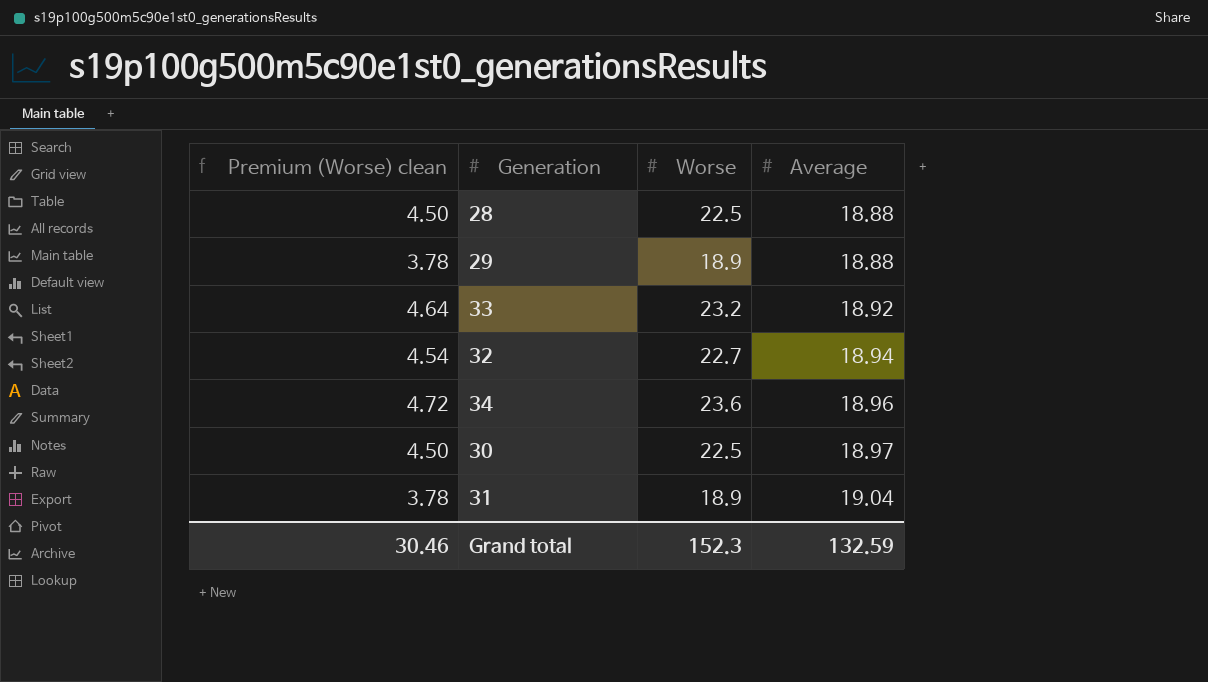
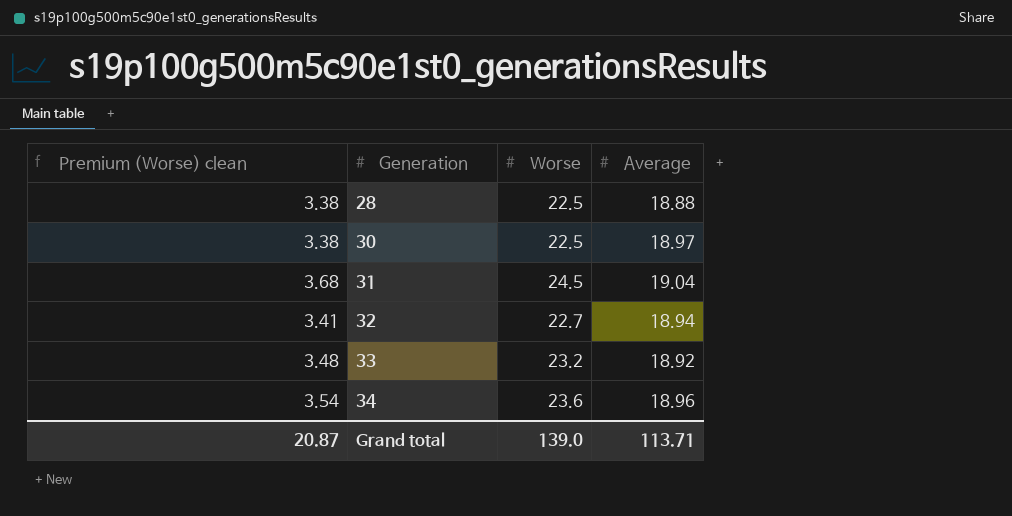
row order: Average ascending -> Generation ascending
column Premium (Worse) clean | formula: [Worse] * 0.2 -> [Worse] * 0.15
row 29: 3.78 | 18.9 | 18.88 -> none
31 | Worse: 18.9 -> 24.5
Grand total | Premium (Worse) clean: 30.46 -> 20.87
Grand total | Worse: 152.3 -> 139.0
Grand total | Average: 132.59 -> 113.71

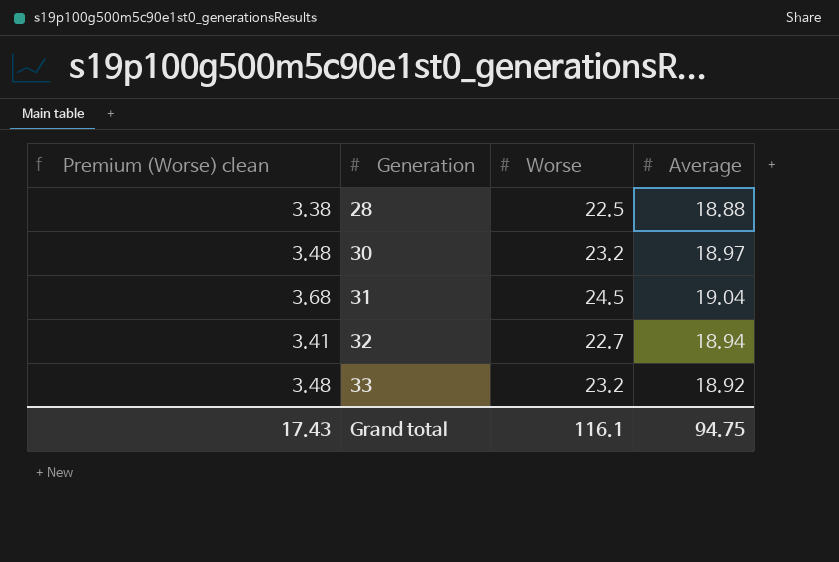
row 34: 3.54 | 23.6 | 18.96 -> none
30 | Premium (Worse) clean: 3.38 -> 3.48
30 | Worse: 22.5 -> 23.2
Grand total | Premium (Worse) clean: 20.87 -> 17.43
Grand total | Worse: 139.0 -> 116.1
Grand total | Average: 113.71 -> 94.75

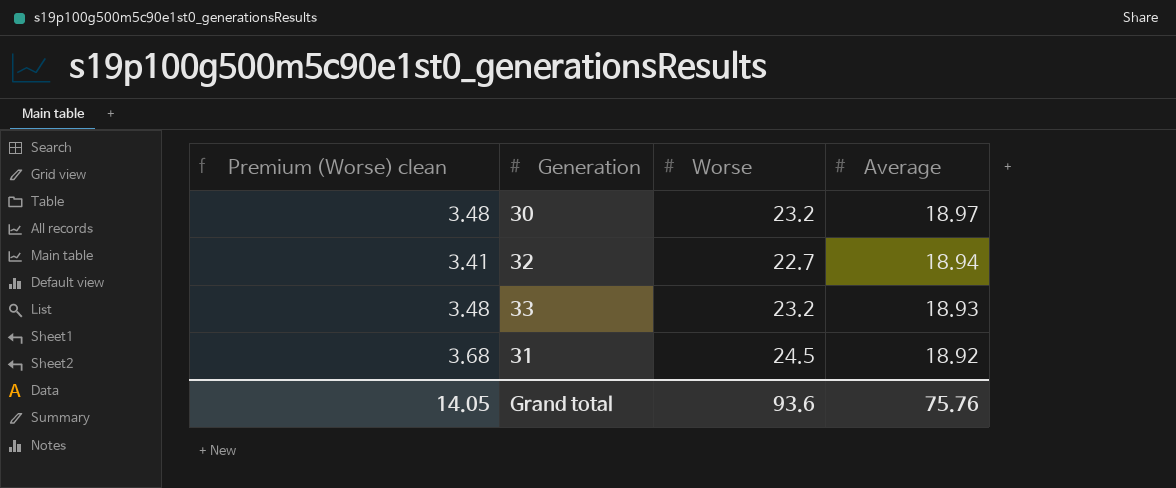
row order: Generation ascending -> Average descending
row 28: 3.38 | 22.5 | 18.88 -> none
33 | Average: 18.92 -> 18.93
31 | Average: 19.04 -> 18.92
Grand total | Premium (Worse) clean: 17.43 -> 14.05
Grand total | Worse: 116.1 -> 93.6
Grand total | Average: 94.75 -> 75.76

